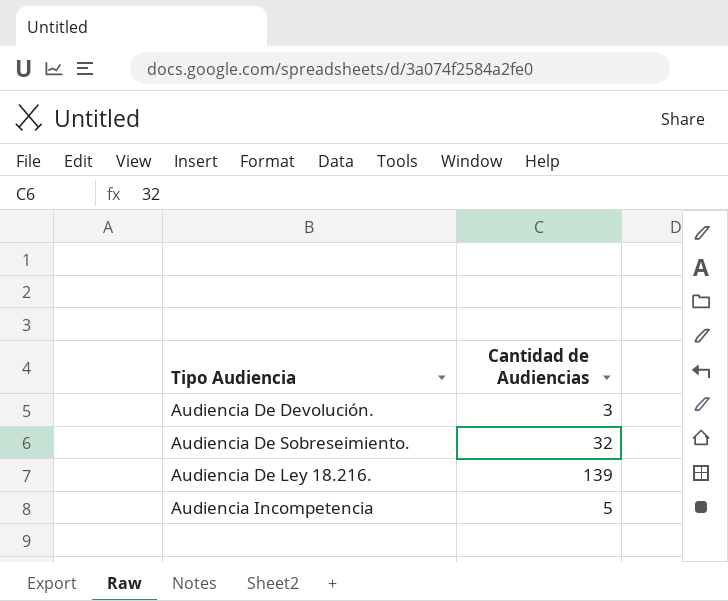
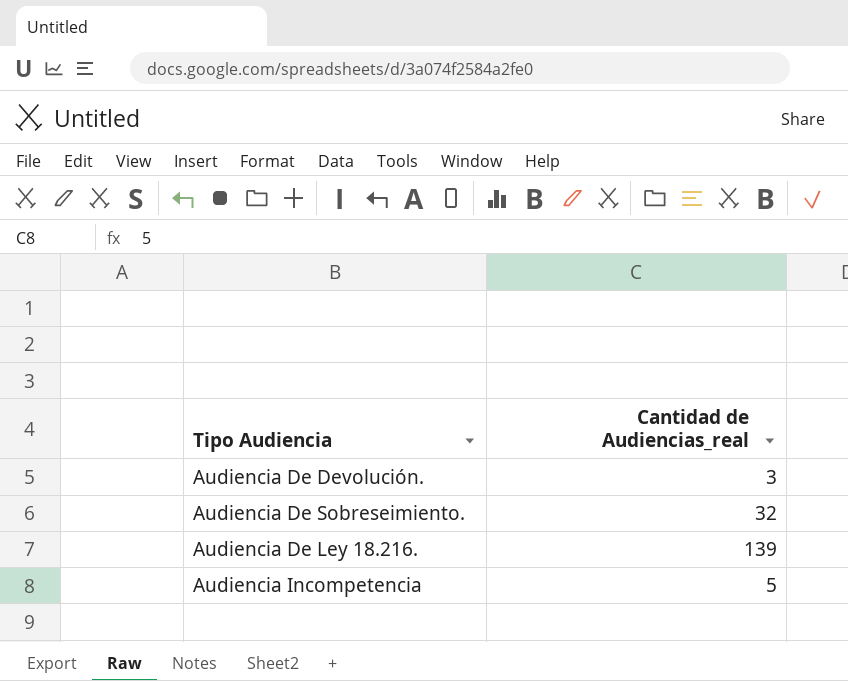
column name: Cantidad de Audiencias -> Cantidad de Audiencias_real

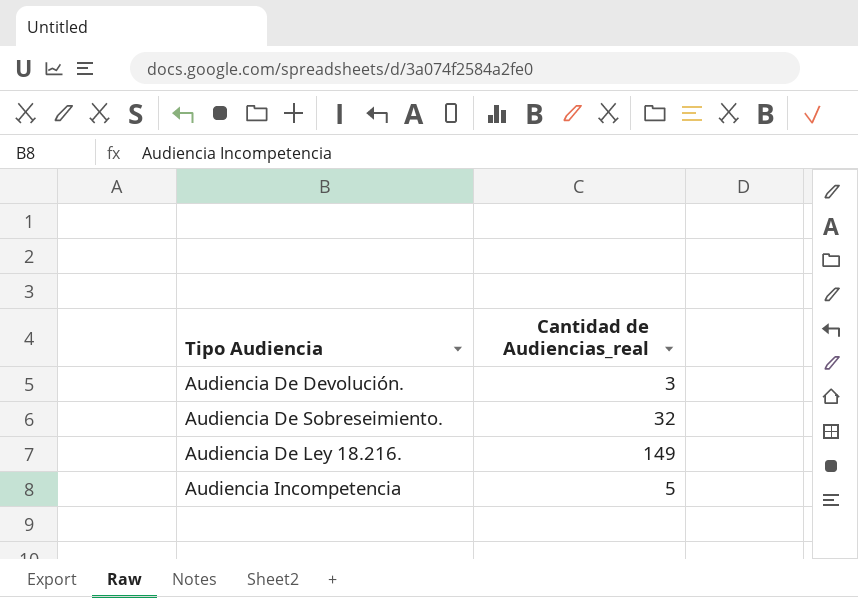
Audiencia De Ley 18.216. | Cantidad de Audiencias_real: 139 -> 149

